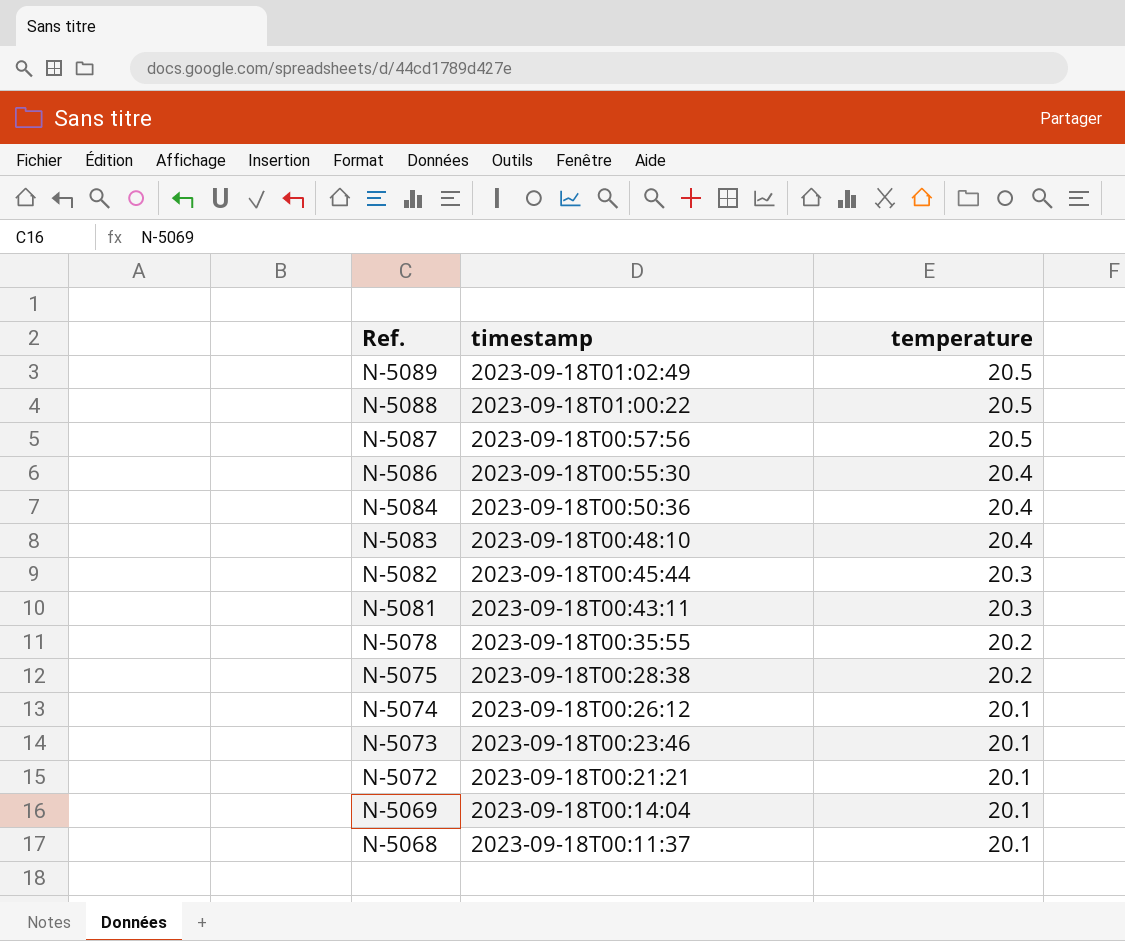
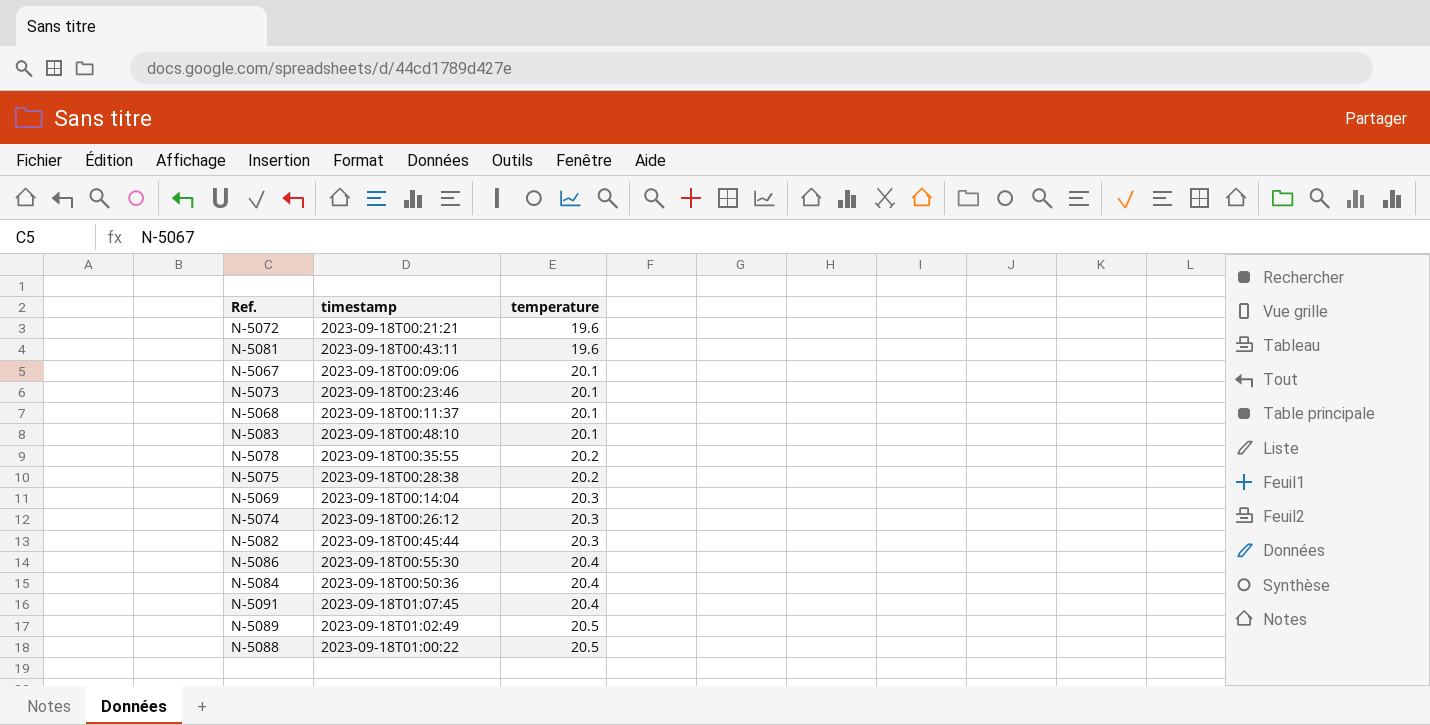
row order: Ref. descending -> temperature ascending
row N-5087: 2023-09-18T00:57:56 | 20.5 -> none
N-5072 | temperature: 20.1 -> 19.6
N-5081 | temperature: 20.3 -> 19.6
row N-5067: none -> 2023-09-18T00:09:06 | 20.1
N-5083 | temperature: 20.4 -> 20.1
N-5069 | temperature: 20.1 -> 20.3
N-5074 | temperature: 20.1 -> 20.3
row N-5091: none -> 2023-09-18T01:07:45 | 20.4

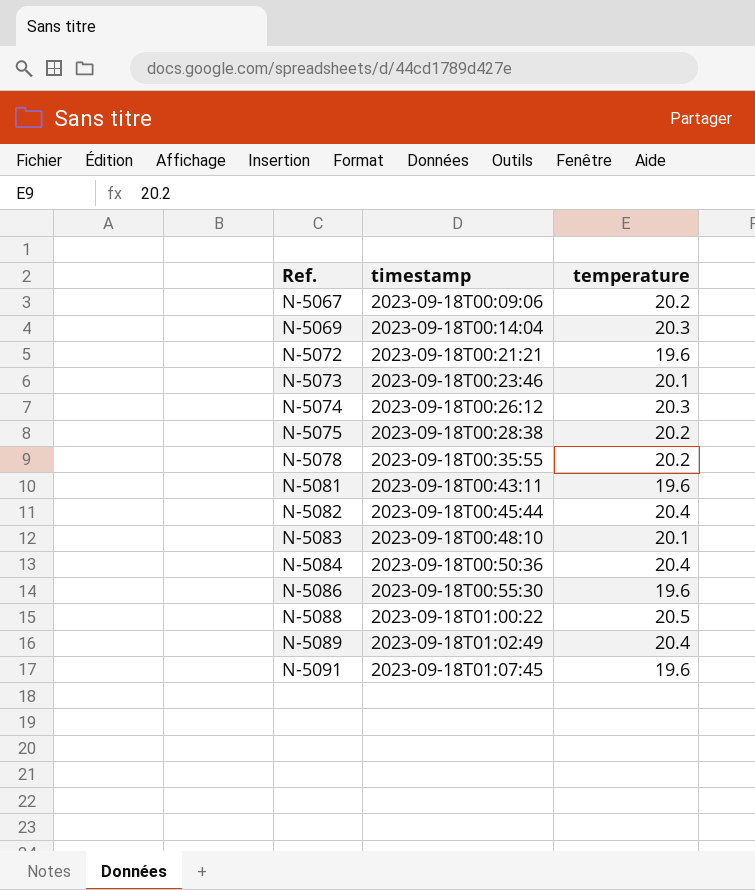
row order: temperature ascending -> Ref. ascending
row N-5068: 2023-09-18T00:11:37 | 20.1 -> none
N-5067 | temperature: 20.1 -> 20.2
N-5082 | temperature: 20.3 -> 20.4
N-5086 | temperature: 20.4 -> 19.6
N-5089 | temperature: 20.5 -> 20.4
N-5091 | temperature: 20.4 -> 19.6

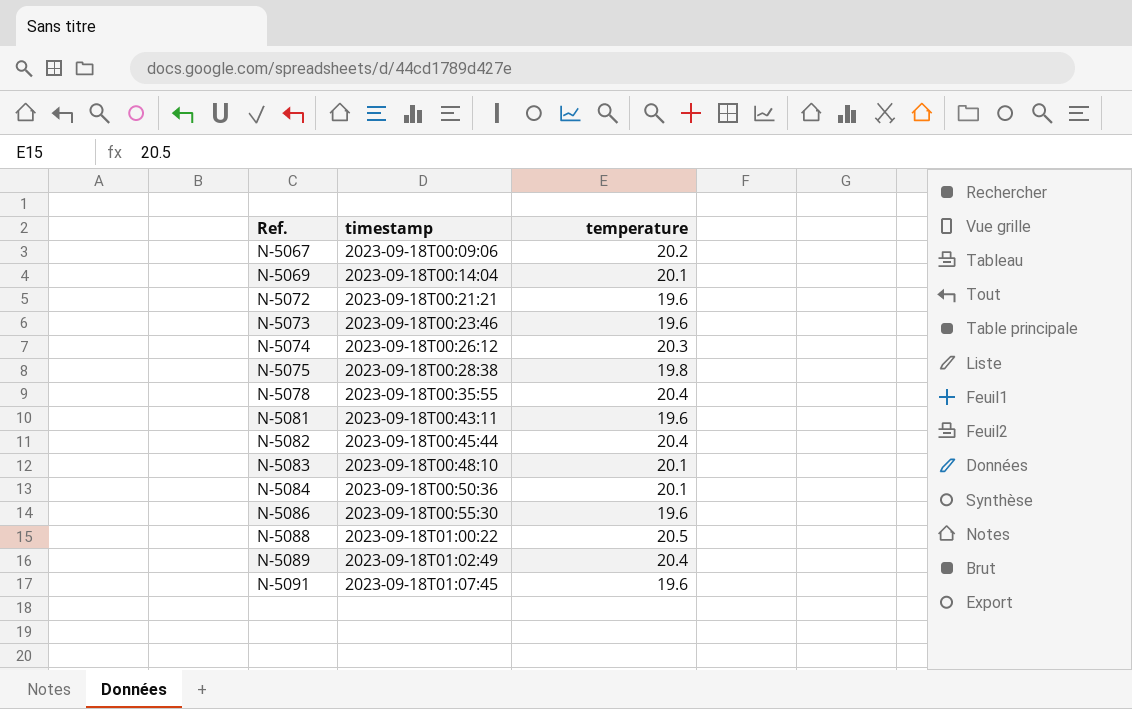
N-5069 | temperature: 20.3 -> 20.1
N-5073 | temperature: 20.1 -> 19.6
N-5075 | temperature: 20.2 -> 19.8
N-5078 | temperature: 20.2 -> 20.4
N-5084 | temperature: 20.4 -> 20.1

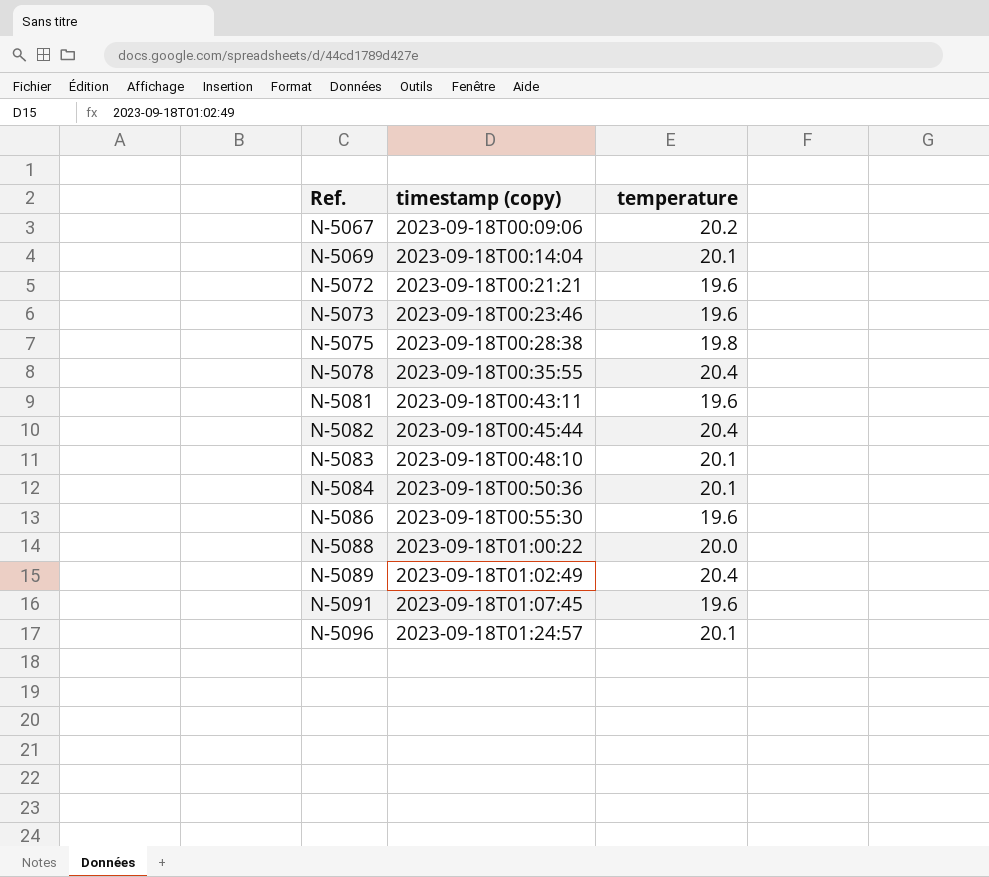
column name: timestamp -> timestamp (copy)
row N-5074: 2023-09-18T00:26:12 | 20.3 -> none
N-5088 | temperature: 20.5 -> 20.0
row N-5096: none -> 2023-09-18T01:24:57 | 20.1

